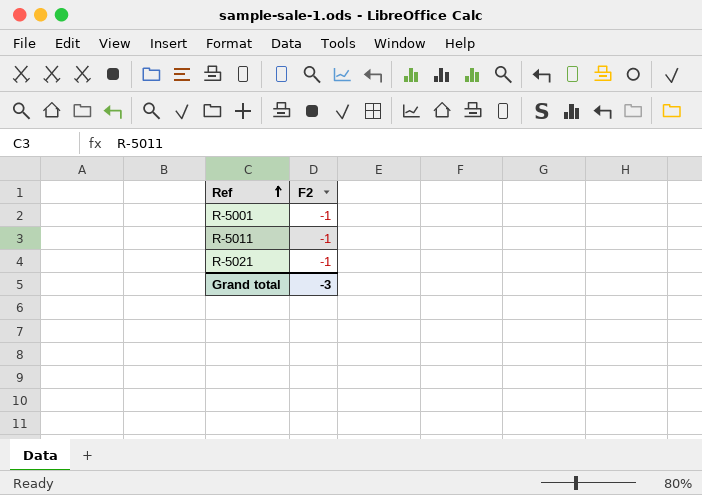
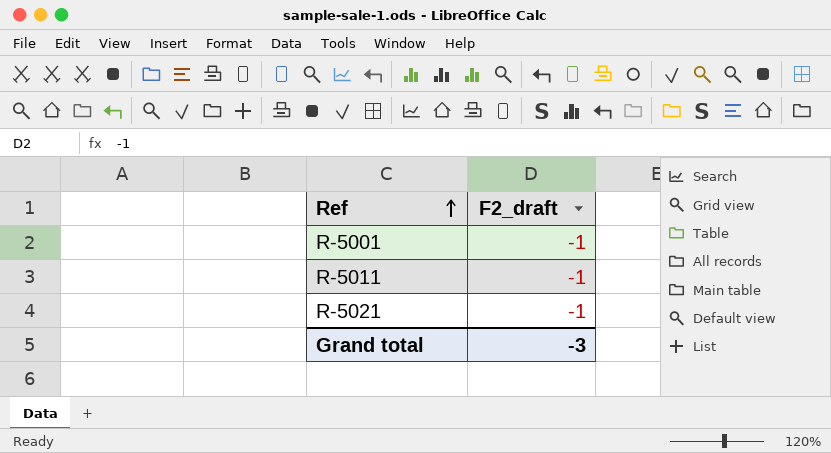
column name: F2 -> F2_draft

